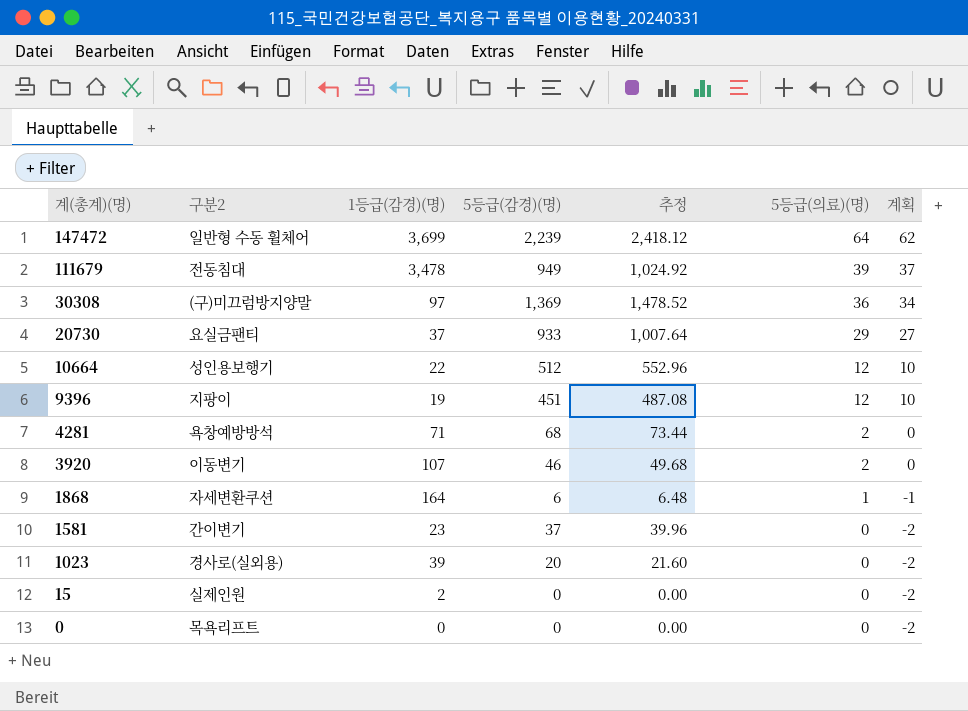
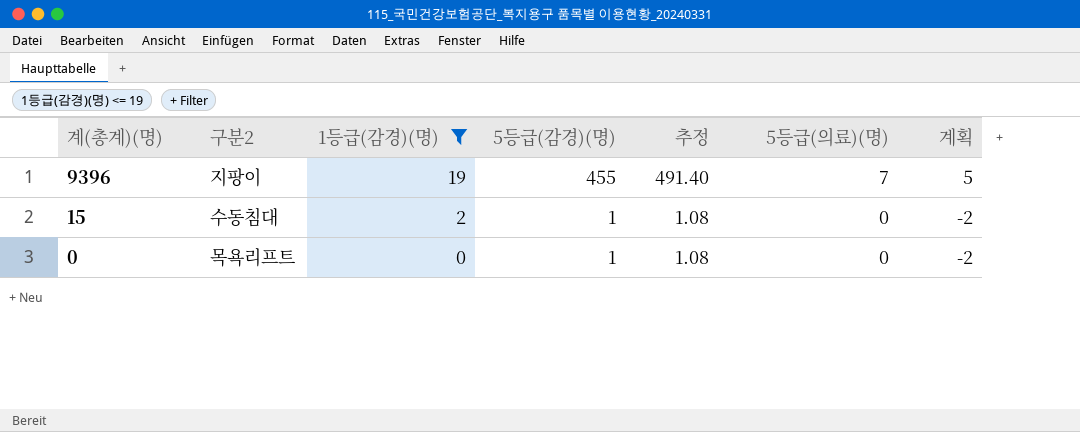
filter: none -> 1등급(감경)(명) <= 19
9396 | 5등급(감경)(명): 451 -> 455
9396 | 추정: 487.08 -> 491.40
9396 | 5등급(의료)(명): 12 -> 7
9396 | 계획: 10 -> 5
15 | 구분2: 실제인원 -> 수동침대
15 | 5등급(감경)(명): 0 -> 1
15 | 추정: 0.00 -> 1.08
0 | 5등급(감경)(명): 0 -> 1
0 | 추정: 0.00 -> 1.08

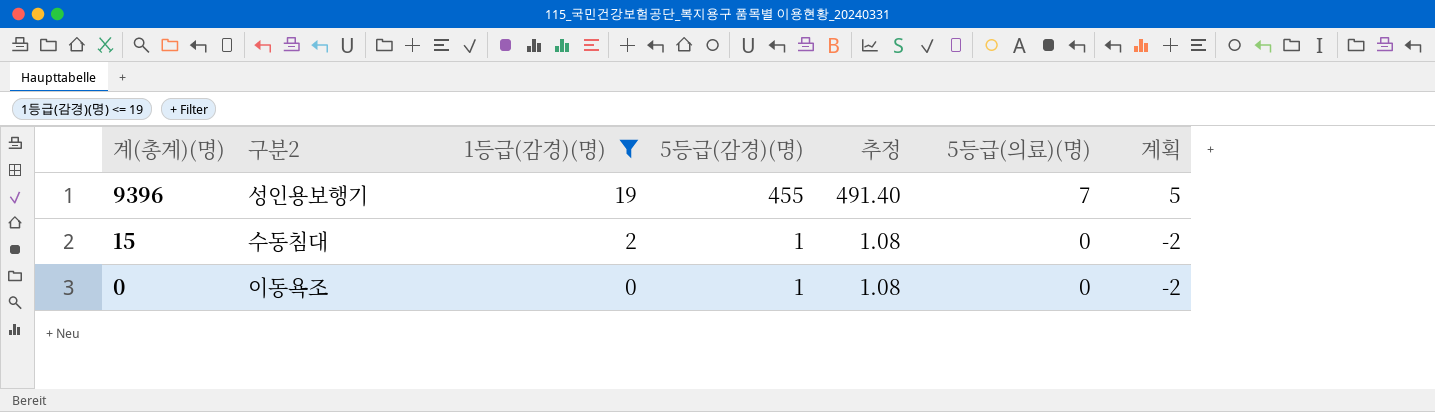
9396 | 구분2: 지팡이 -> 성인용보행기
0 | 구분2: 목욕리프트 -> 이동욕조

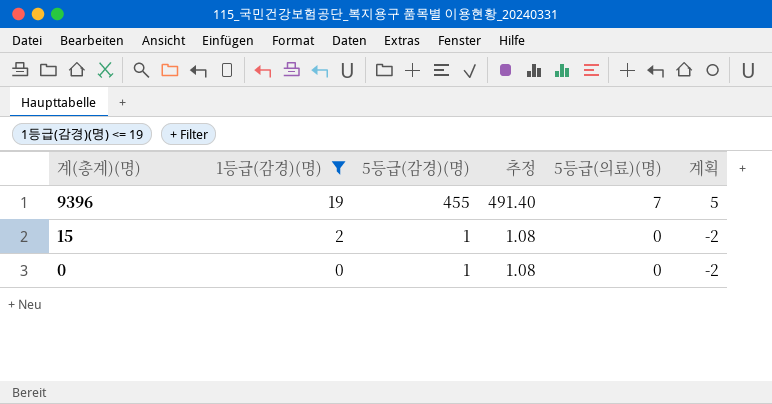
column 구분2 | position: 2 -> none

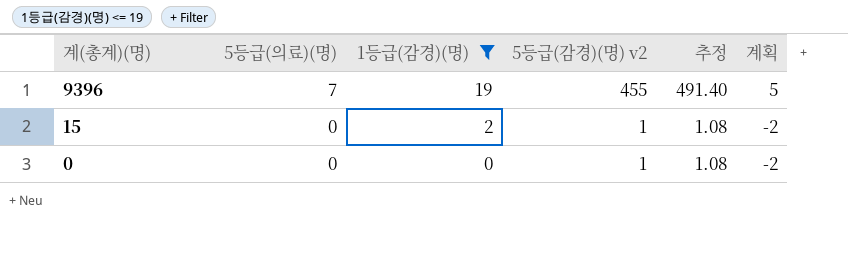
column 5등급(의료)(명) | position: 5 -> 2
column name: 5등급(감경)(명) -> 5등급(감경)(명) v2

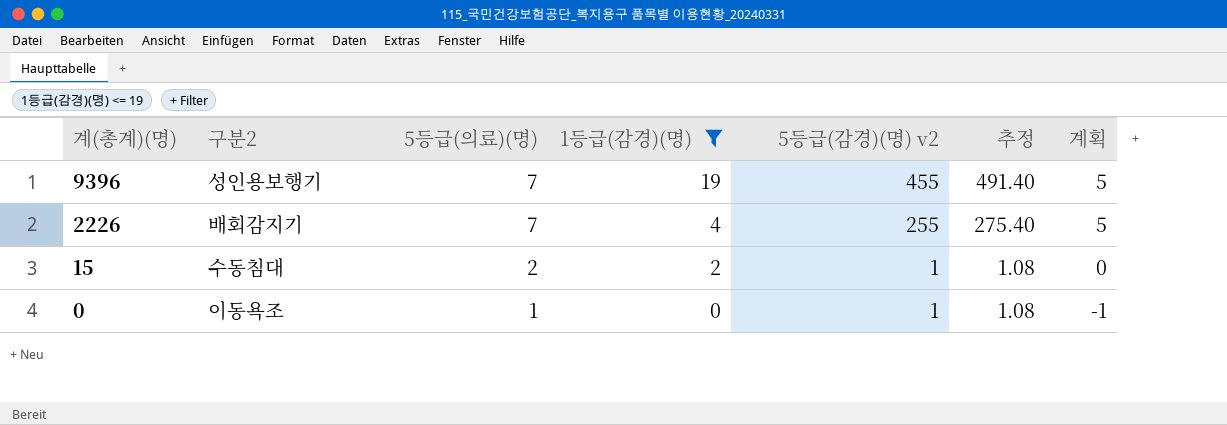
column 구분2 | position: none -> 2
row 2226: none -> 배회감지기 | 7 | 4 | 255 | 275.40 | 5
15 | 5등급(의료)(명): 0 -> 2
15 | 계획: -2 -> 0
0 | 5등급(의료)(명): 0 -> 1
0 | 계획: -2 -> -1

